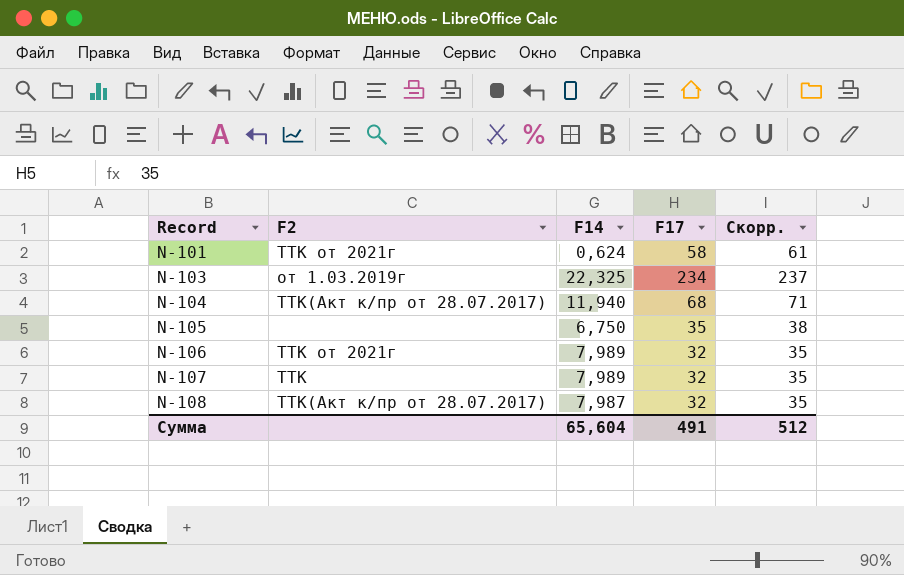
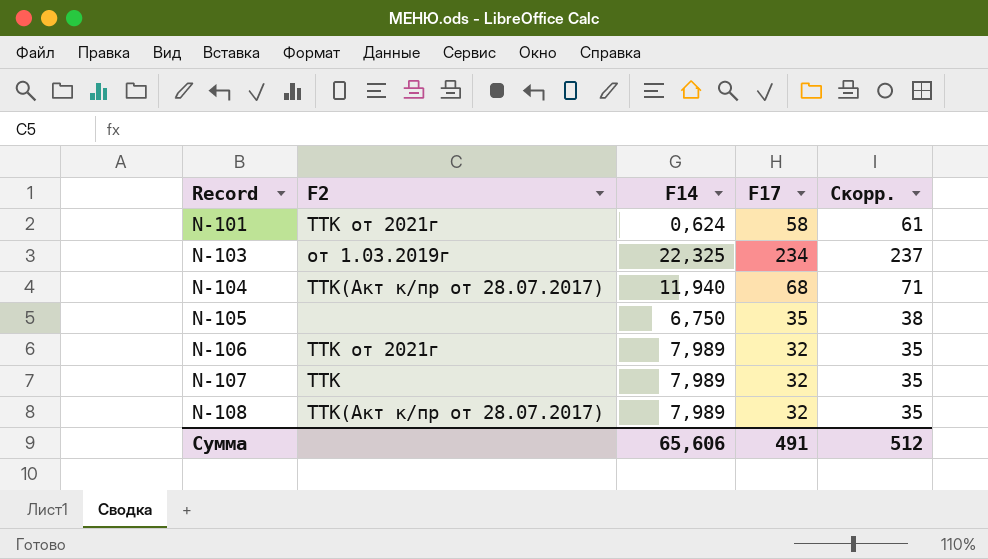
N-108 | F14: 7,987 -> 7,989
Сумма | F14: 65,604 -> 65,606

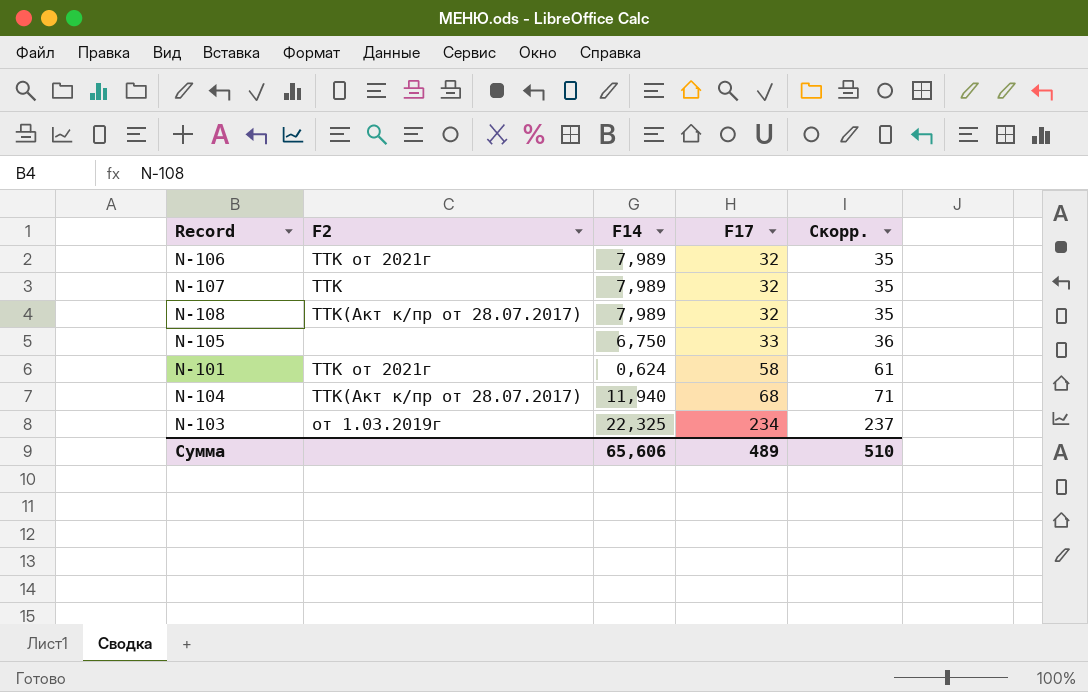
row order: Record ascending -> F17 ascending
N-105 | F17: 35 -> 33
N-105 | Скорр.: 38 -> 36
Сумма | F17: 491 -> 489
Сумма | Скорр.: 512 -> 510

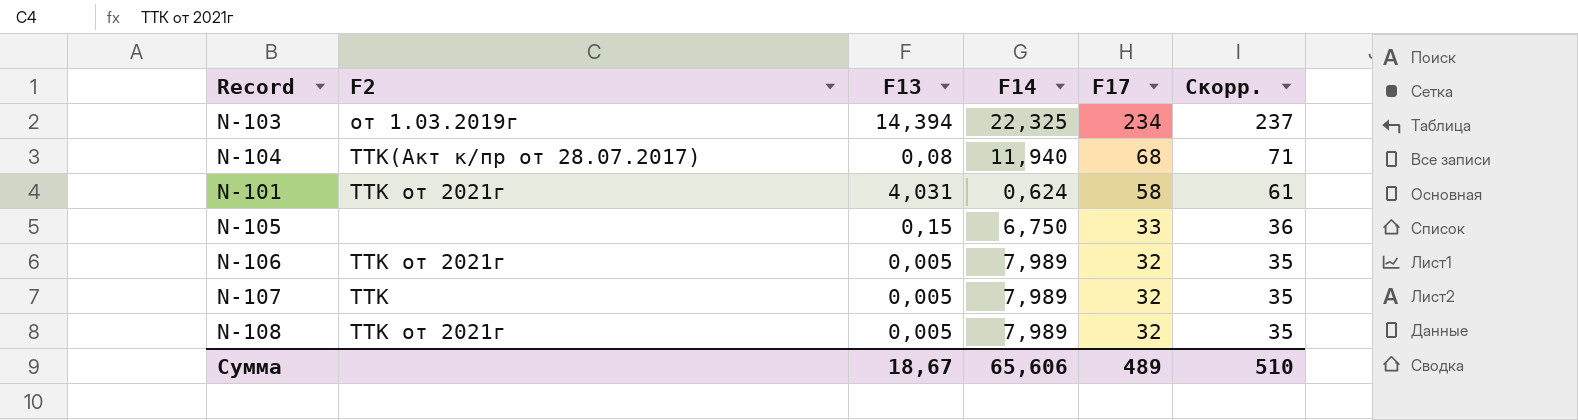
row order: F17 ascending -> F17 descending
column F13 | position: none -> 3
N-108 | F2: ТТК(Акт к/пр от 28.07.2017) -> ТТК от 2021г

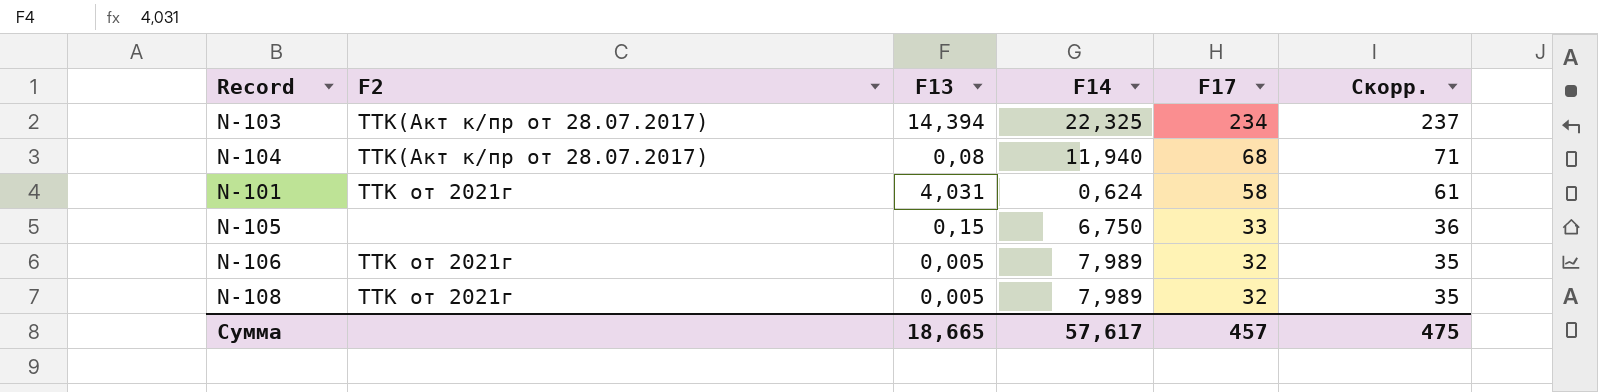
row N-107: ТТК | 0,005 | 7,989 | 32 | 35 -> none
N-103 | F2: от 1.03.2019г -> ТТК(Акт к/пр от 28.07.2017)
Сумма | F13: 18,67 -> 18,665
Сумма | F14: 65,606 -> 57,617
Сумма | F17: 489 -> 457
Сумма | Скорр.: 510 -> 475

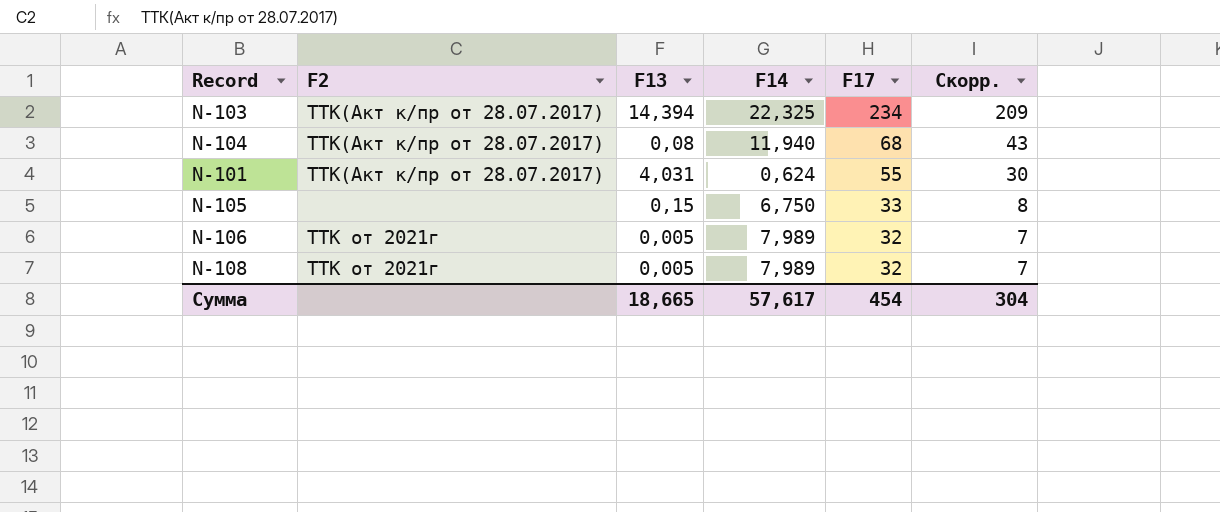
column Скорр. | formula: [F17] + 3 -> [F17] - 25
N-101 | F2: ТТК от 2021г -> ТТК(Акт к/пр от 28.07.2017)
N-101 | F17: 58 -> 55
Сумма | F17: 457 -> 454
Сумма | Скорр.: 475 -> 304

